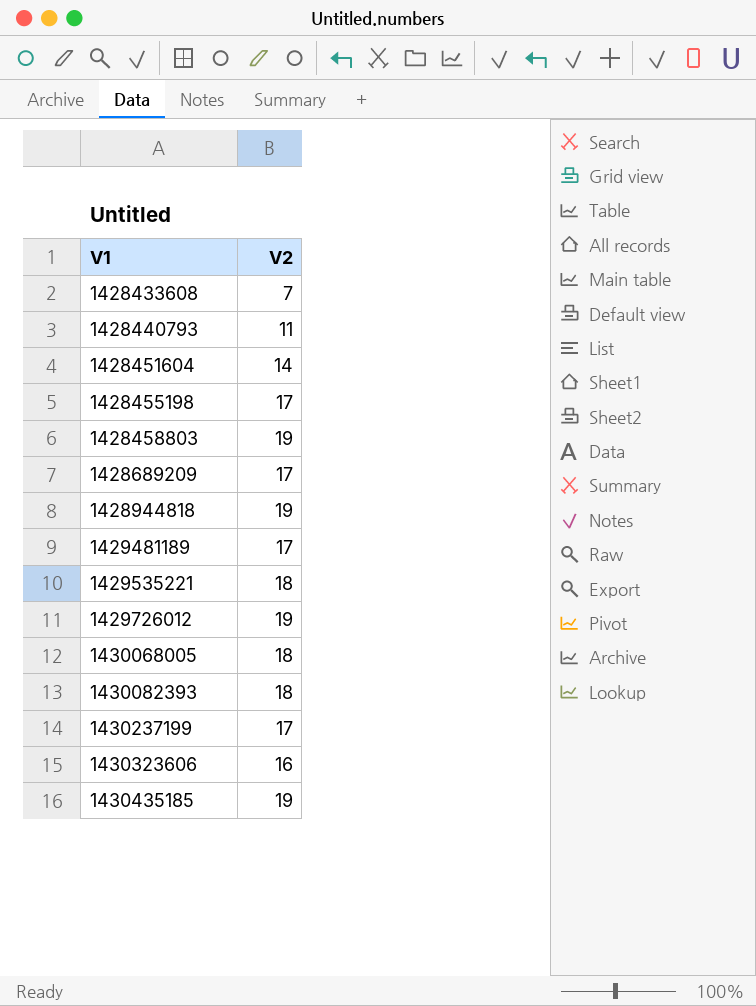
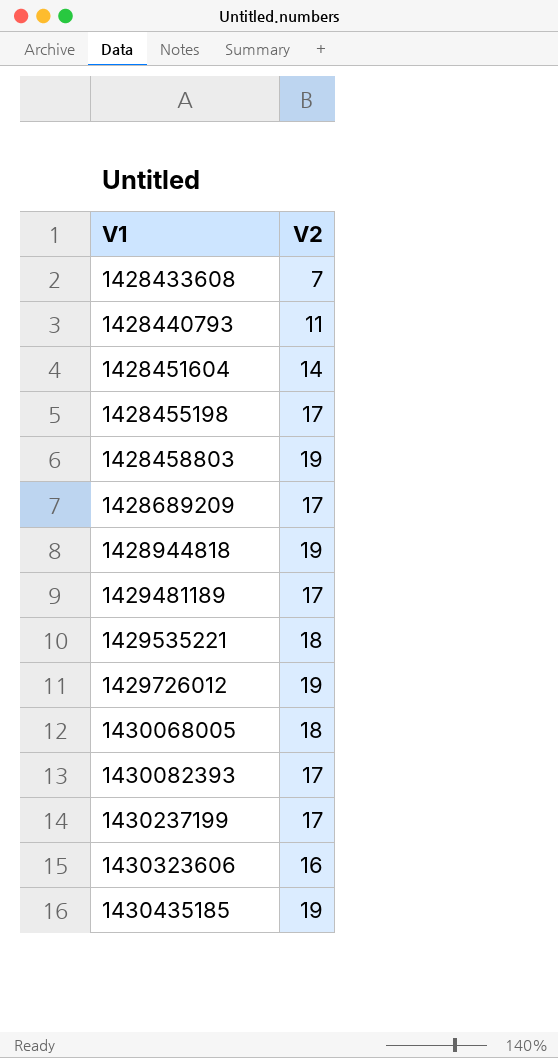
1430082393 | V2: 18 -> 17

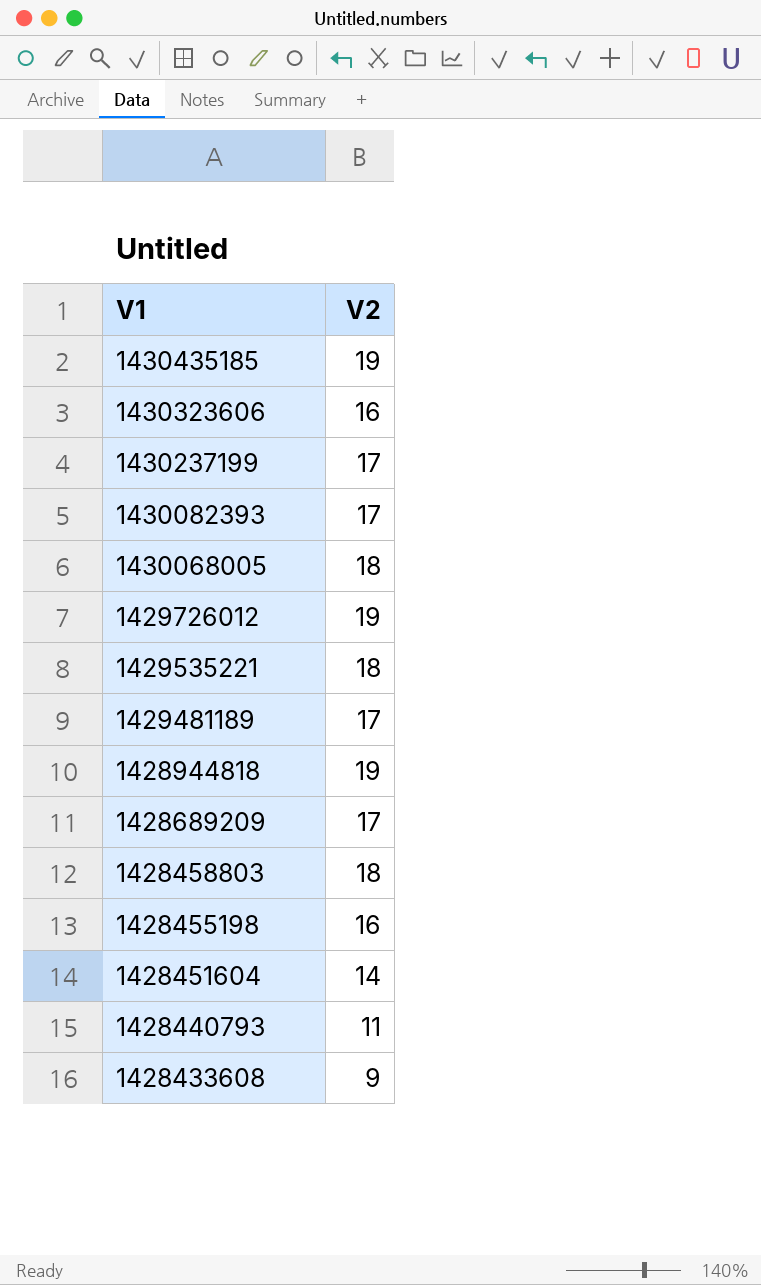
row order: V1 ascending -> V1 descending
1428458803 | V2: 19 -> 18
1428455198 | V2: 17 -> 16
1428433608 | V2: 7 -> 9

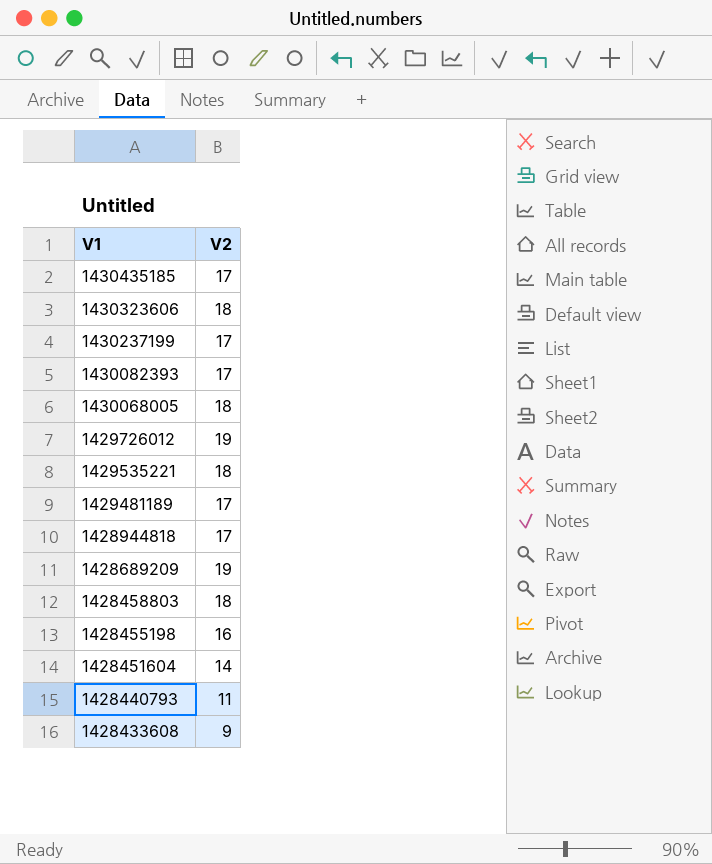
1430435185 | V2: 19 -> 17
1430323606 | V2: 16 -> 18
1428944818 | V2: 19 -> 17
1428689209 | V2: 17 -> 19

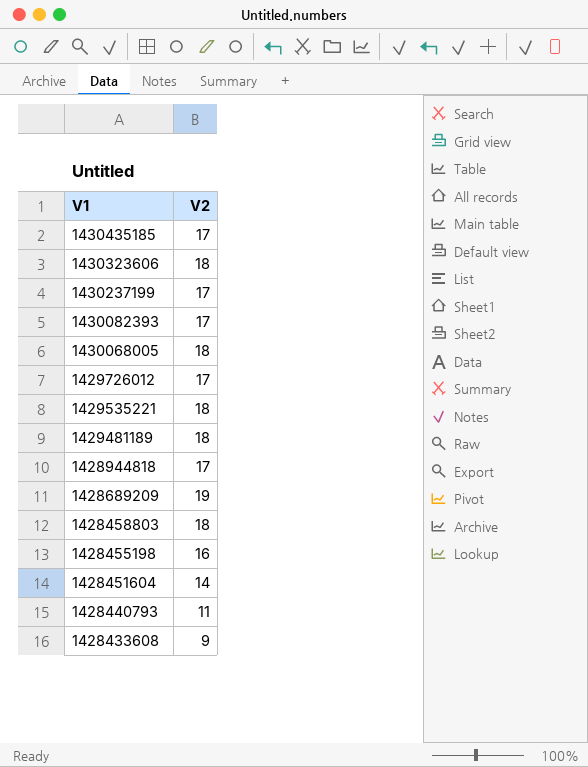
1429726012 | V2: 19 -> 17
1429481189 | V2: 17 -> 18

